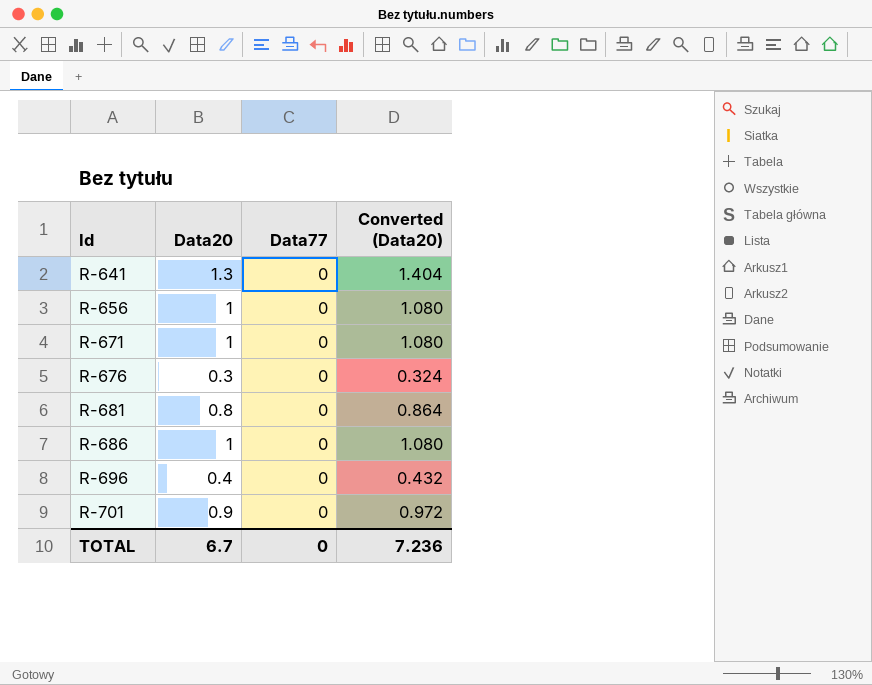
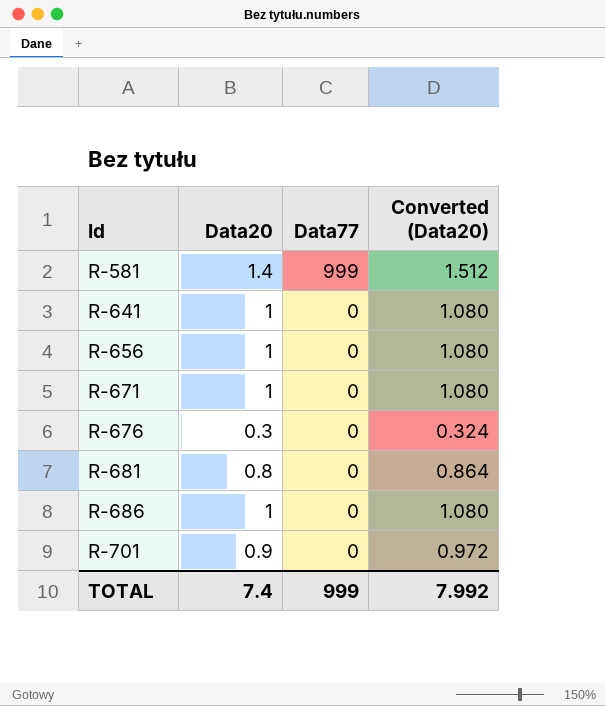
row R-696: 0.4 | 0 | 0.432 -> none
row R-581: none -> 1.4 | 999 | 1.512
R-641 | Data20: 1.3 -> 1
R-641 | Converted (Data20): 1.404 -> 1.080
TOTAL | Data20: 6.7 -> 7.4
TOTAL | Data77: 0 -> 999
TOTAL | Converted (Data20): 7.236 -> 7.992

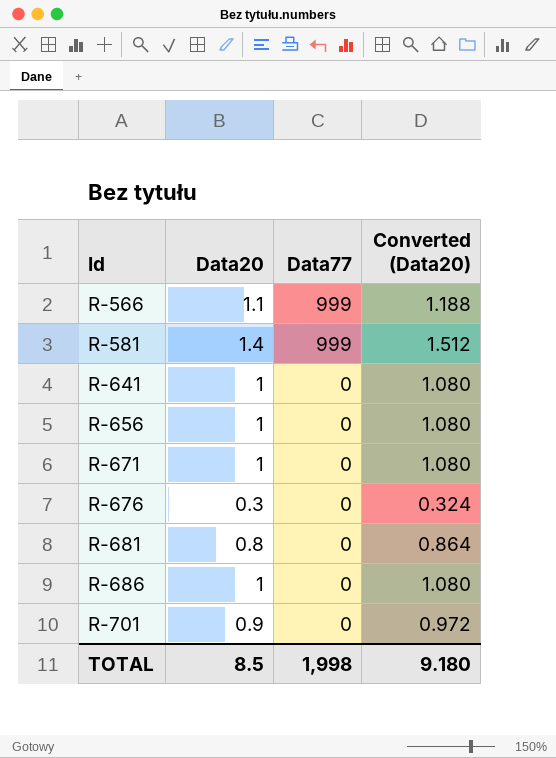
row R-566: none -> 1.1 | 999 | 1.188
TOTAL | Data20: 7.4 -> 8.5
TOTAL | Data77: 999 -> 1,998
TOTAL | Converted (Data20): 7.992 -> 9.180

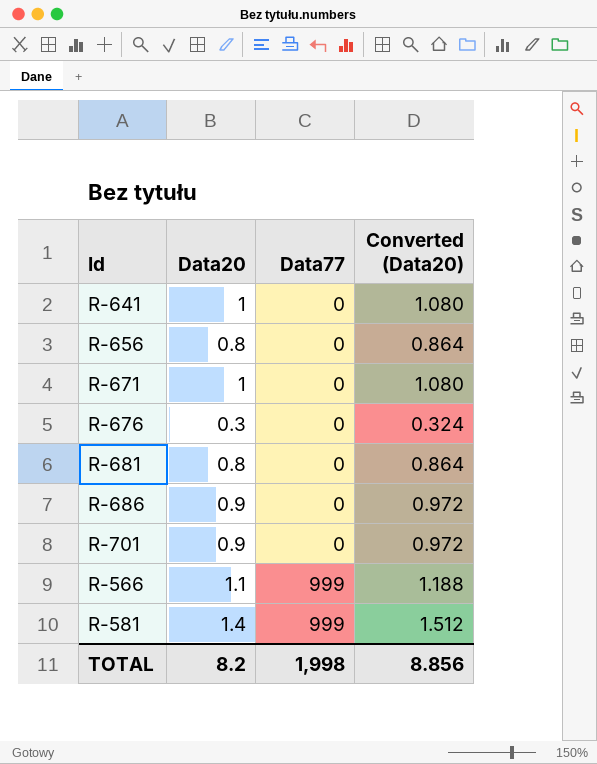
row order: Id ascending -> Data77 ascending
R-656 | Data20: 1 -> 0.8
R-656 | Converted (Data20): 1.080 -> 0.864
R-686 | Data20: 1 -> 0.9
R-686 | Converted (Data20): 1.080 -> 0.972
TOTAL | Data20: 8.5 -> 8.2
TOTAL | Converted (Data20): 9.180 -> 8.856

